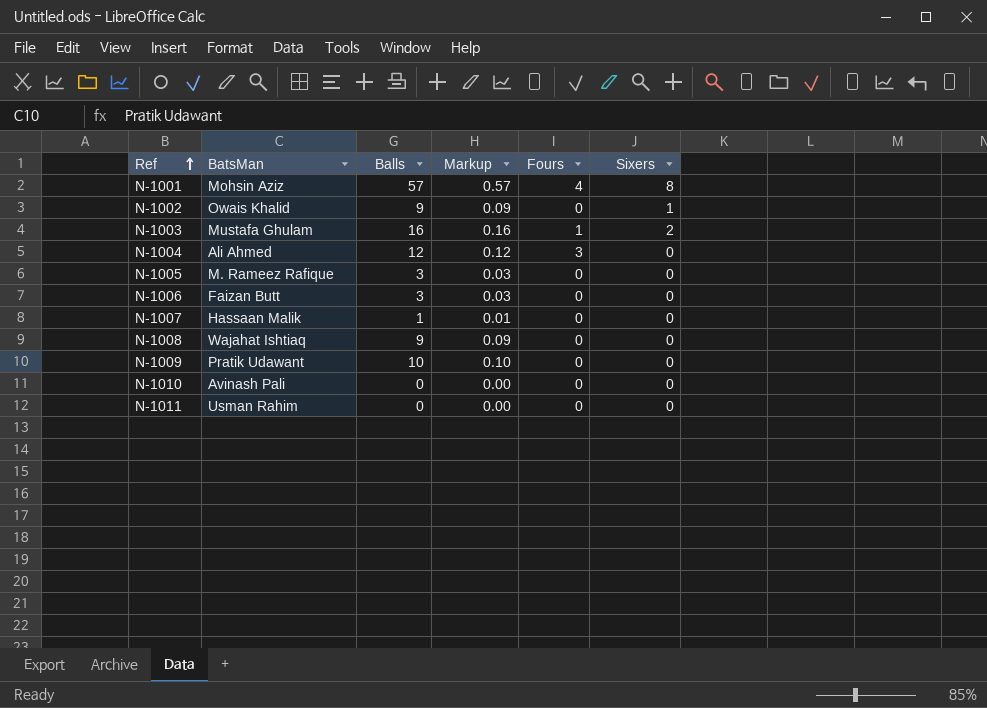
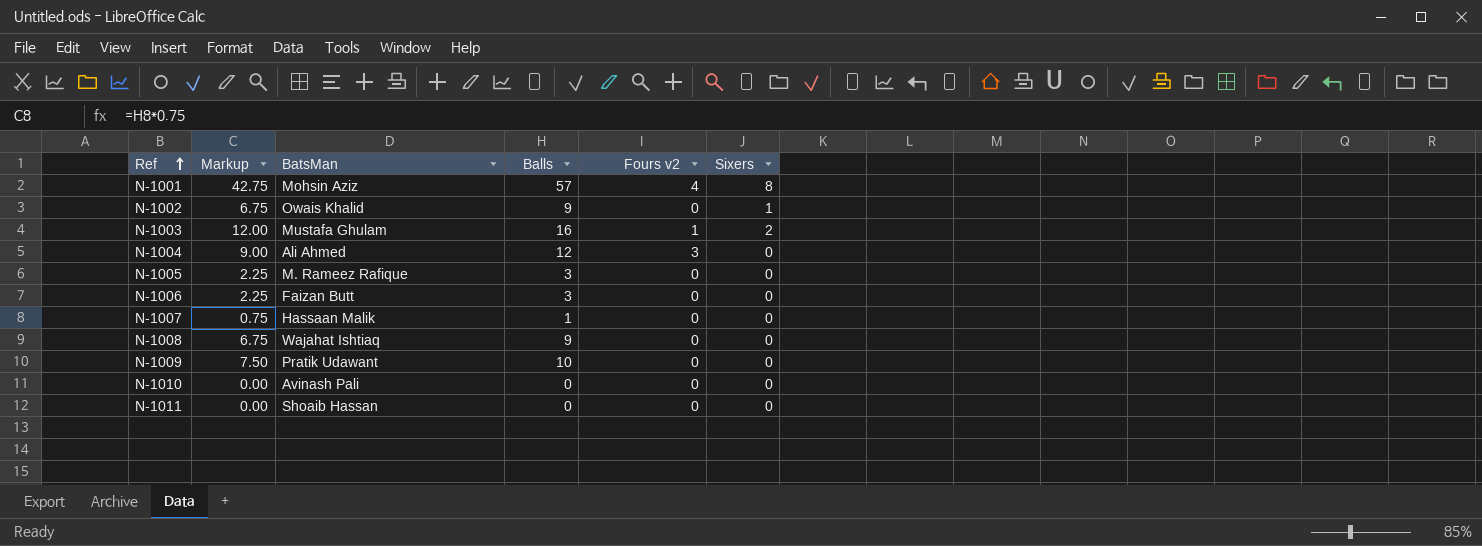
column Markup | formula: [Balls] * 0.01 -> [Balls] * 0.75
column Markup | position: 4 -> 2
column name: Fours -> Fours v2
N-1011 | BatsMan: Usman Rahim -> Shoaib Hassan

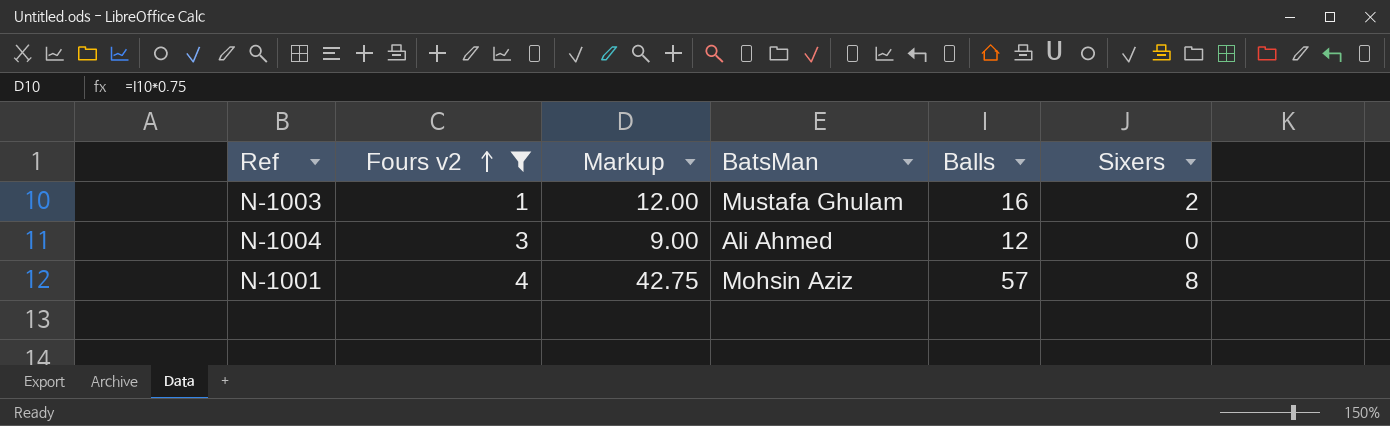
filter: none -> Fours v2 != 0
row order: Ref ascending -> Fours v2 ascending
column Fours v2 | position: 5 -> 2

